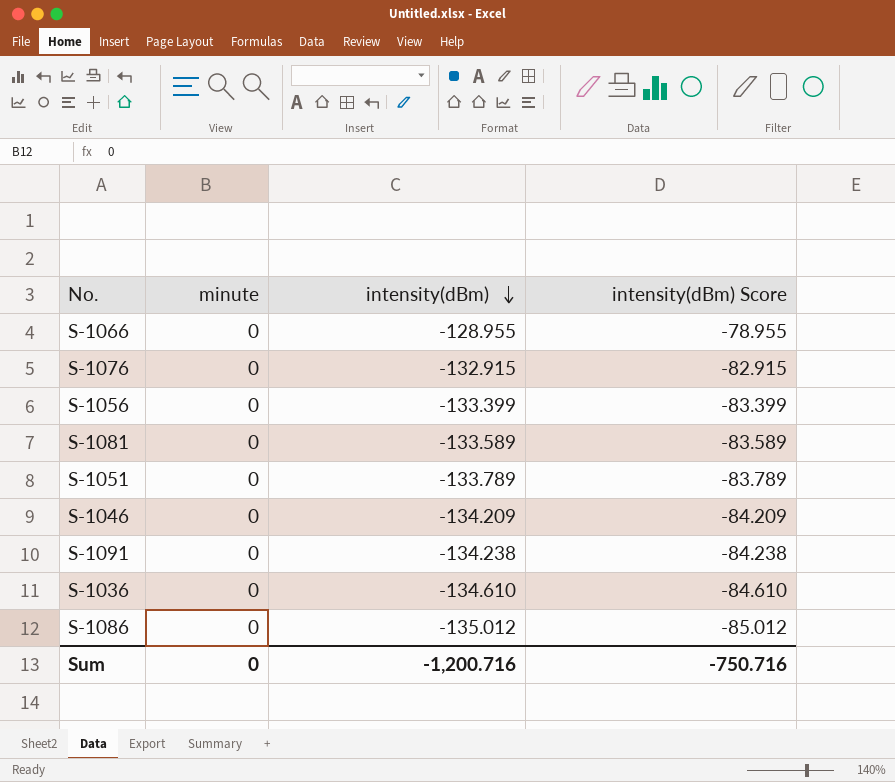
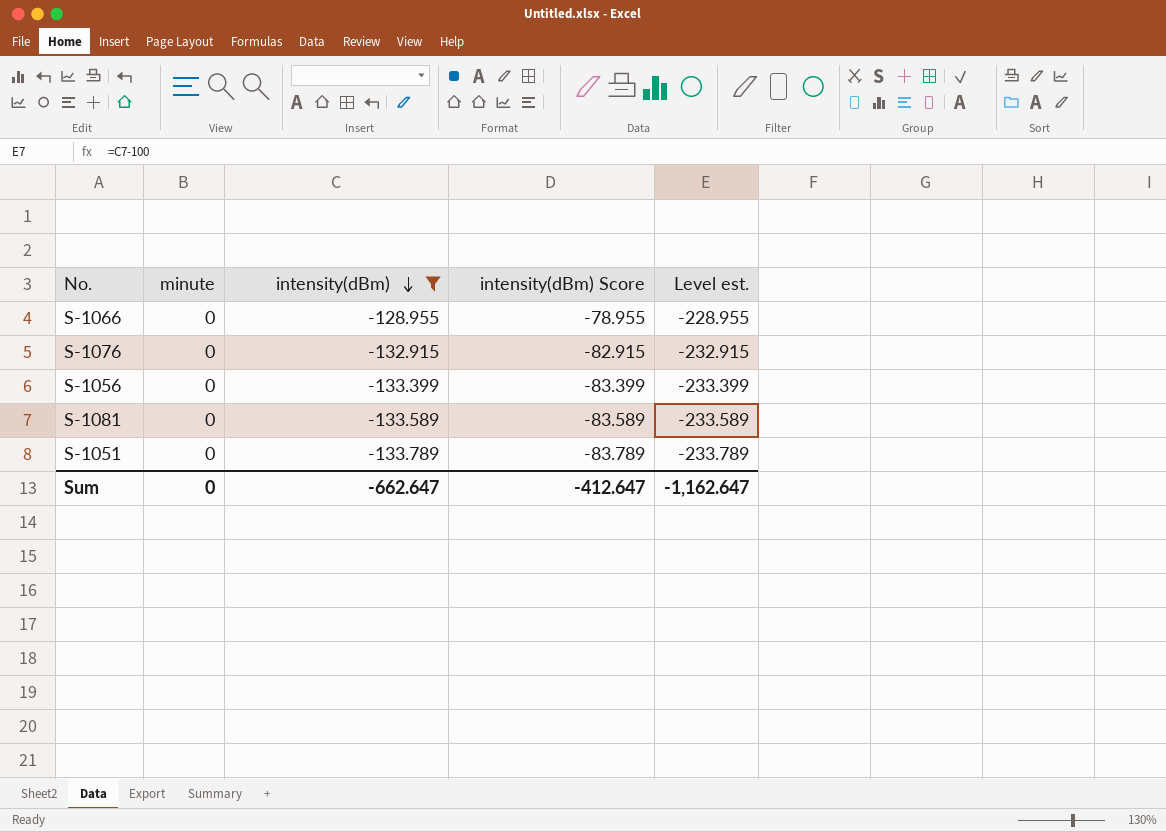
filter: none -> intensity(dBm) >= -133.789
column Level est. | formula: none -> [intensity(dBm)] - 100
Sum | intensity(dBm): -1,200.716 -> -662.647
Sum | intensity(dBm) Score: -750.716 -> -412.647

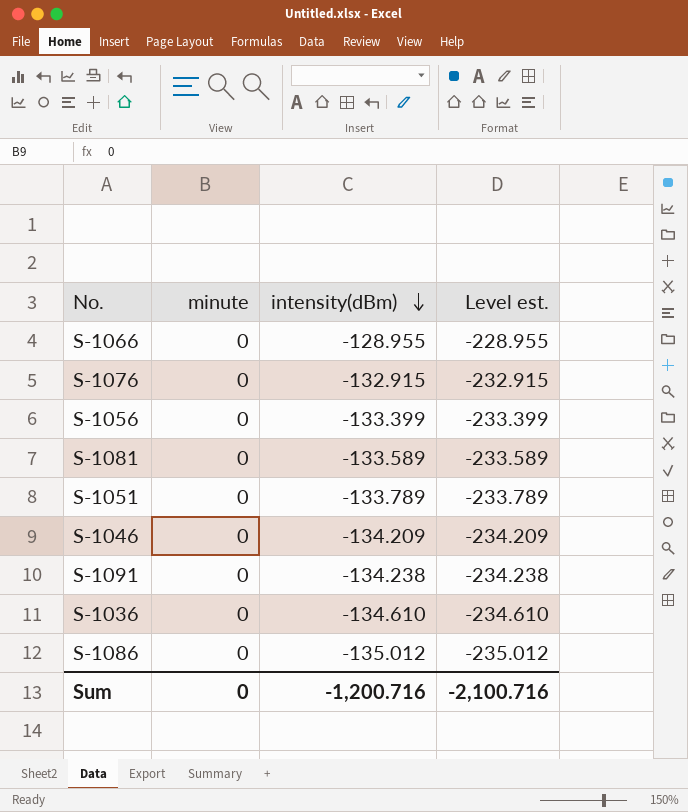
filter: intensity(dBm) >= -133.789 -> none
column intensity(dBm) Score | formula: [intensity(dBm)] + 50 -> none
Sum | intensity(dBm): -662.647 -> -1,200.716
Sum | Level est.: -1,162.647 -> -2,100.716

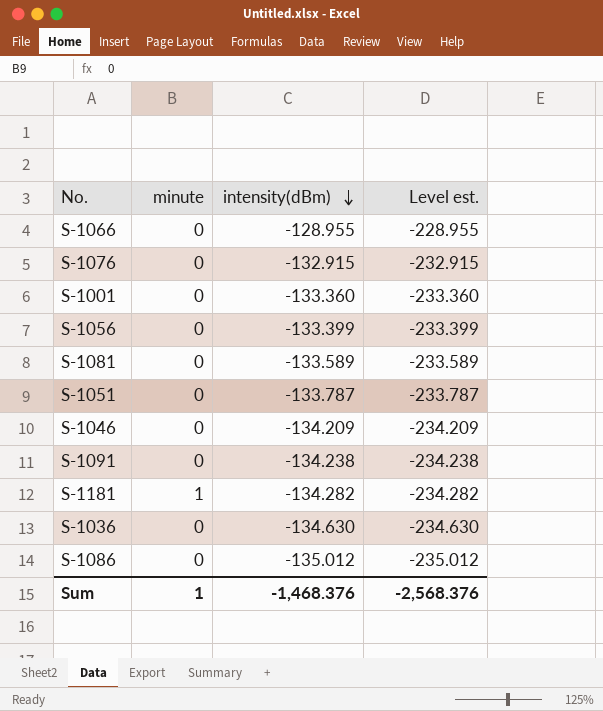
row S-1001: none -> 0 | -133.360 | -233.360
S-1051 | intensity(dBm): -133.789 -> -133.787
S-1051 | Level est.: -233.789 -> -233.787
row S-1181: none -> 1 | -134.282 | -234.282
S-1036 | intensity(dBm): -134.610 -> -134.630
S-1036 | Level est.: -234.610 -> -234.630
Sum | minute: 0 -> 1
Sum | intensity(dBm): -1,200.716 -> -1,468.376
Sum | Level est.: -2,100.716 -> -2,568.376

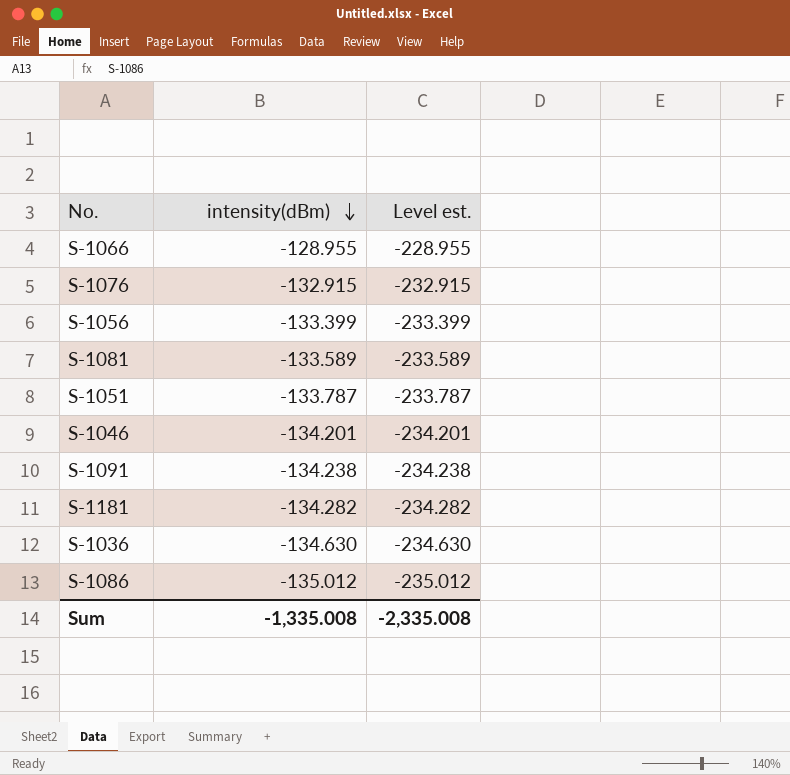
column minute | position: 2 -> none
row S-1001: 0 | -133.360 | -233.360 -> none
S-1046 | intensity(dBm): -134.209 -> -134.201
S-1046 | Level est.: -234.209 -> -234.201
Sum | intensity(dBm): -1,468.376 -> -1,335.008
Sum | Level est.: -2,568.376 -> -2,335.008

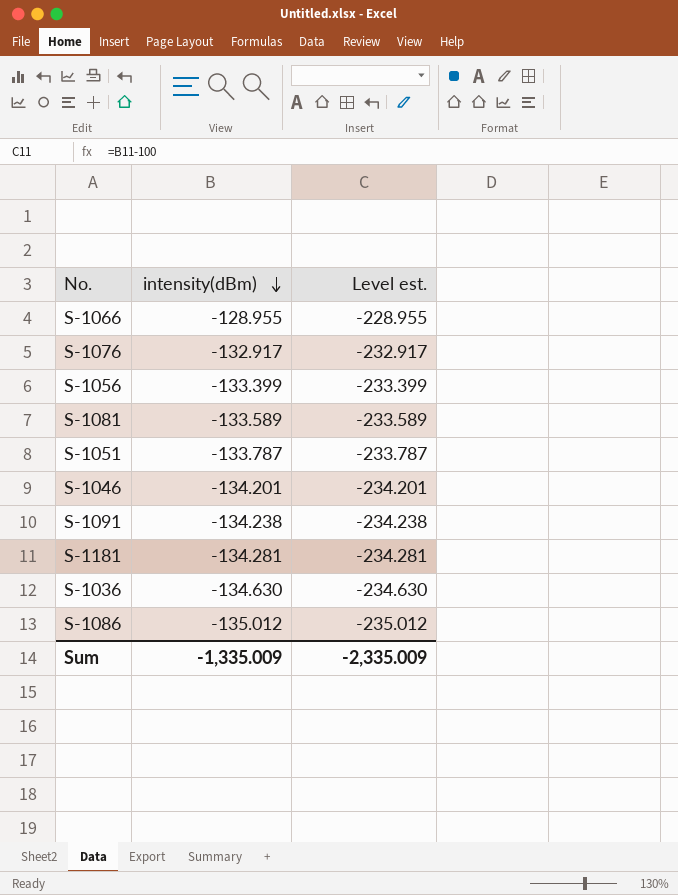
S-1076 | intensity(dBm): -132.915 -> -132.917
S-1076 | Level est.: -232.915 -> -232.917
S-1181 | intensity(dBm): -134.282 -> -134.281
S-1181 | Level est.: -234.282 -> -234.281
Sum | intensity(dBm): -1,335.008 -> -1,335.009
Sum | Level est.: -2,335.008 -> -2,335.009

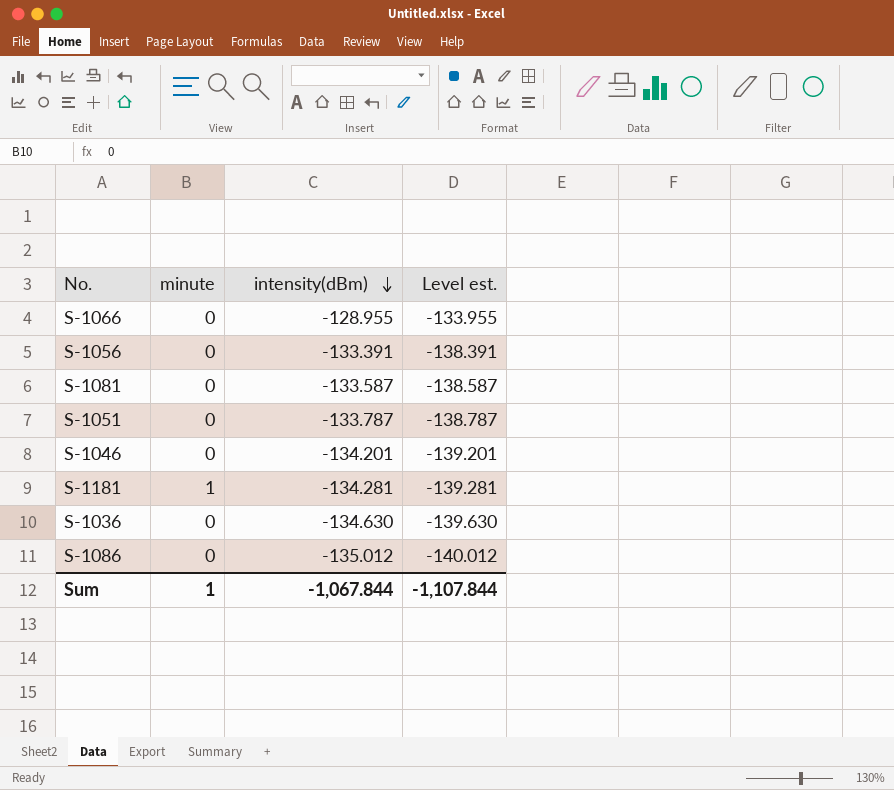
column minute | position: none -> 2
column Level est. | formula: [intensity(dBm)] - 100 -> [intensity(dBm)] - 5
row S-1076: -132.917 | -232.917 -> none
row S-1091: -134.238 | -234.238 -> none
S-1056 | intensity(dBm): -133.399 -> -133.391
S-1081 | intensity(dBm): -133.589 -> -133.587
Sum | intensity(dBm): -1,335.009 -> -1,067.844
Sum | Level est.: -2,335.009 -> -1,107.844

